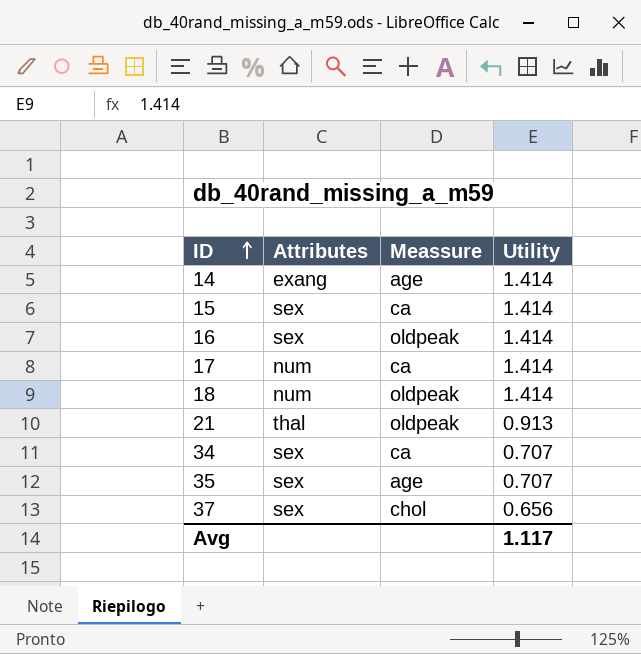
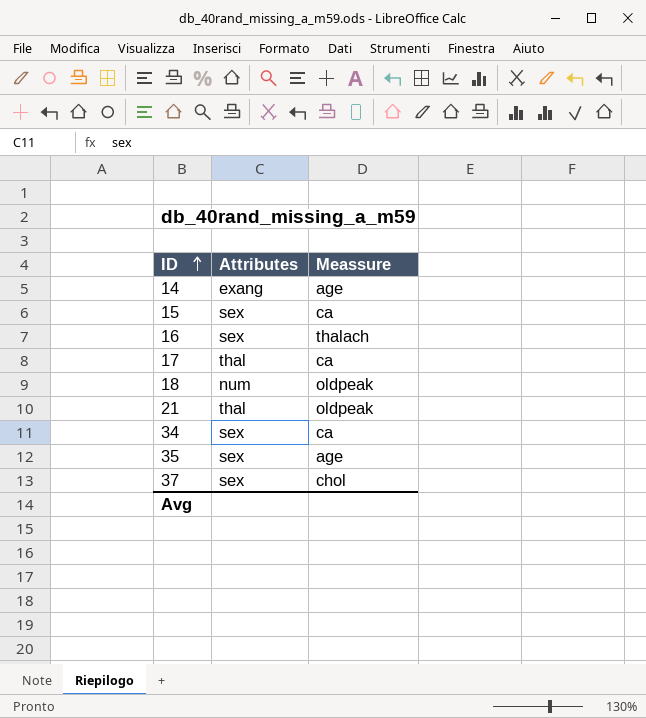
column Utility | position: 4 -> none
16 | Meassure: oldpeak -> thalach
17 | Attributes: num -> thal

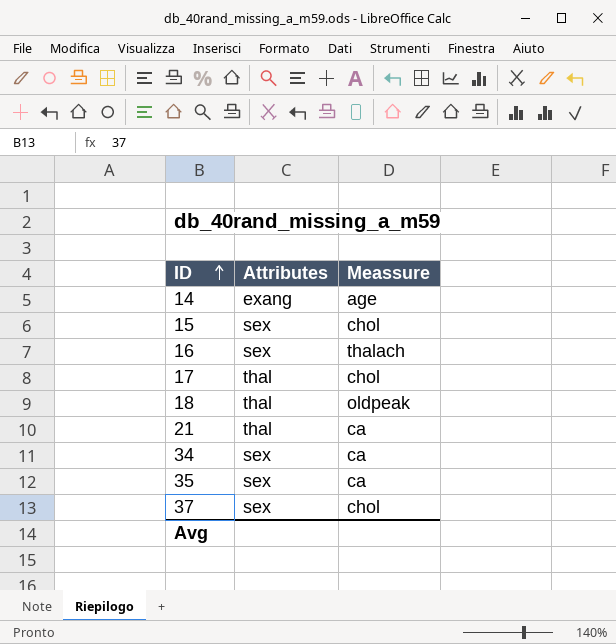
15 | Meassure: ca -> chol
17 | Meassure: ca -> chol
18 | Attributes: num -> thal
21 | Meassure: oldpeak -> ca
35 | Meassure: age -> ca

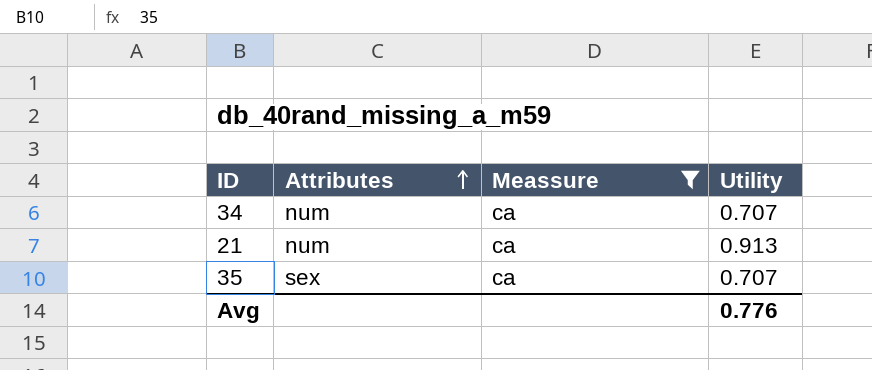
filter: none -> Meassure = ca
row order: ID ascending -> Attributes ascending
column Utility | position: none -> 4
34 | Attributes: sex -> num
21 | Attributes: thal -> num

